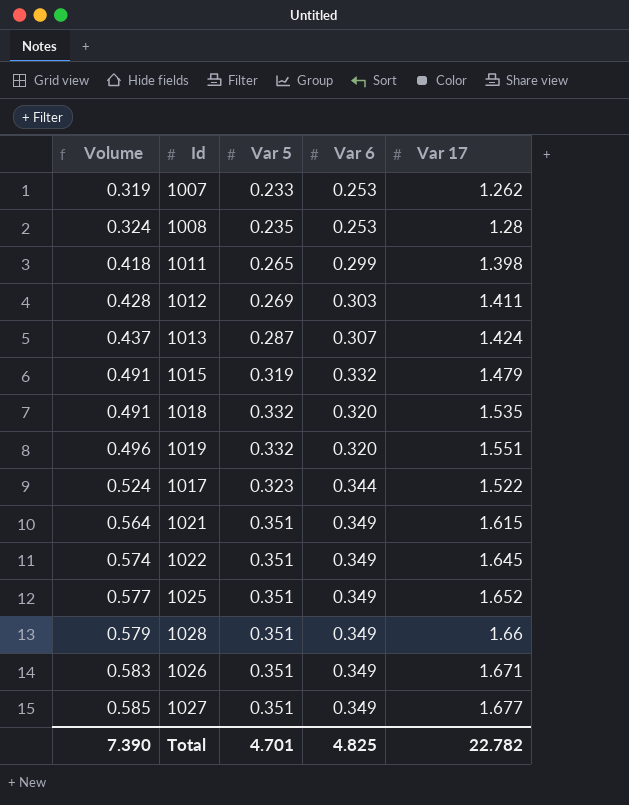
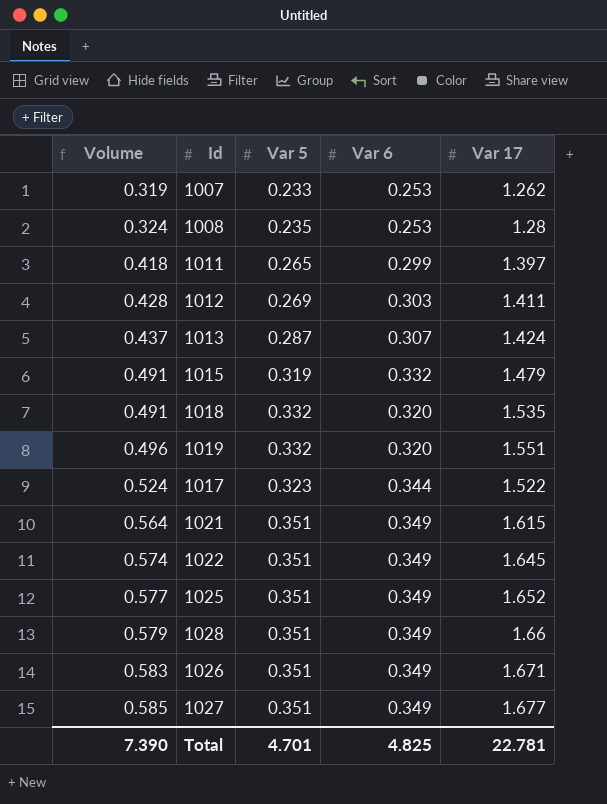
1011 | Var 17: 1.398 -> 1.397
Total | Var 17: 22.782 -> 22.781

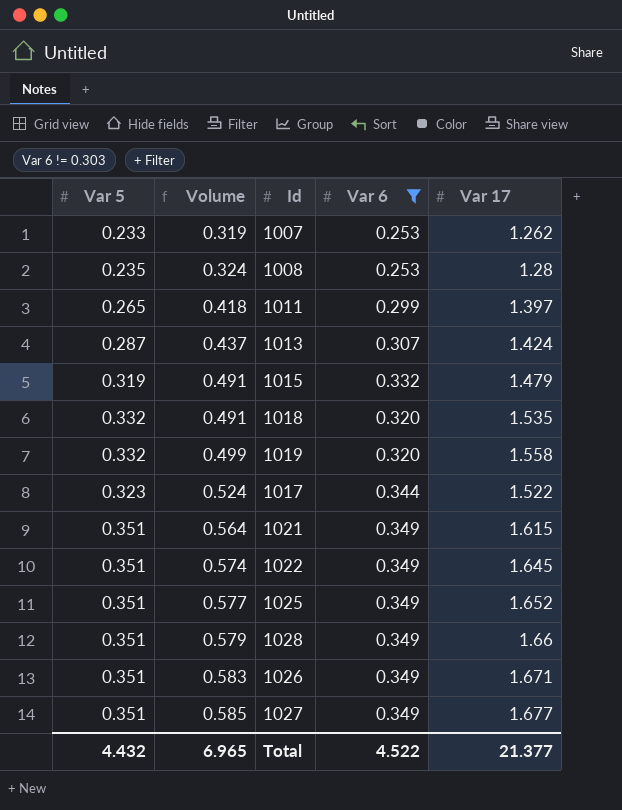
filter: none -> Var 6 != 0.303
column Var 5 | position: 3 -> 1
1019 | Volume: 0.496 -> 0.499
1019 | Var 17: 1.551 -> 1.558
Total | Var 5: 4.701 -> 4.432
Total | Volume: 7.390 -> 6.965
Total | Var 6: 4.825 -> 4.522
Total | Var 17: 22.781 -> 21.377

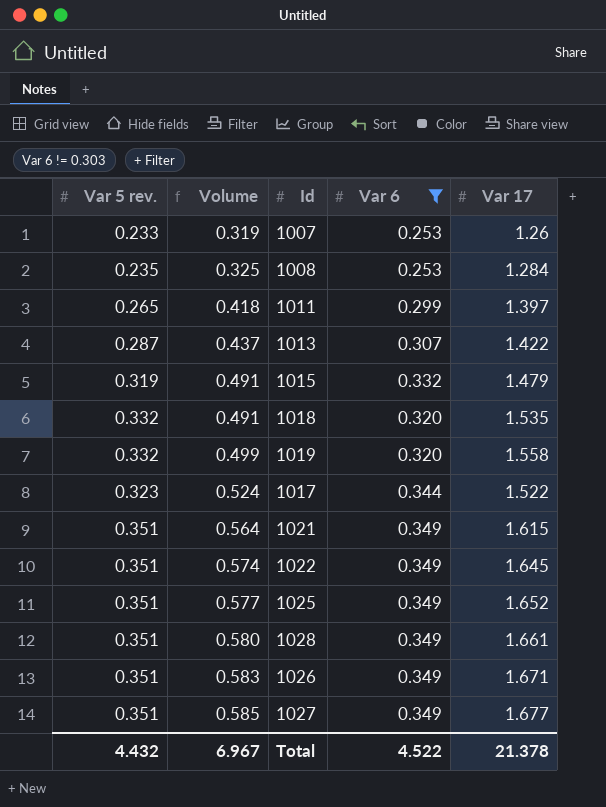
column name: Var 5 -> Var 5 rev.
1007 | Var 17: 1.262 -> 1.26
1008 | Volume: 0.324 -> 0.325
1008 | Var 17: 1.28 -> 1.284
1013 | Var 17: 1.424 -> 1.422
1028 | Volume: 0.579 -> 0.580
1028 | Var 17: 1.66 -> 1.661
Total | Volume: 6.965 -> 6.967
Total | Var 17: 21.377 -> 21.378

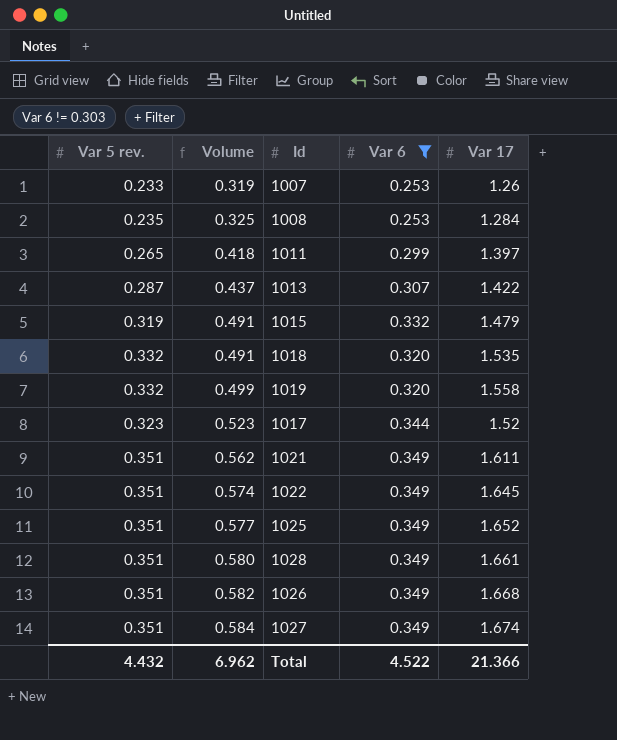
1017 | Volume: 0.524 -> 0.523
1017 | Var 17: 1.522 -> 1.52
1021 | Volume: 0.564 -> 0.562
1021 | Var 17: 1.615 -> 1.611
1026 | Volume: 0.583 -> 0.582
1026 | Var 17: 1.671 -> 1.668
1027 | Volume: 0.585 -> 0.584
1027 | Var 17: 1.677 -> 1.674
Total | Volume: 6.967 -> 6.962
Total | Var 17: 21.378 -> 21.366

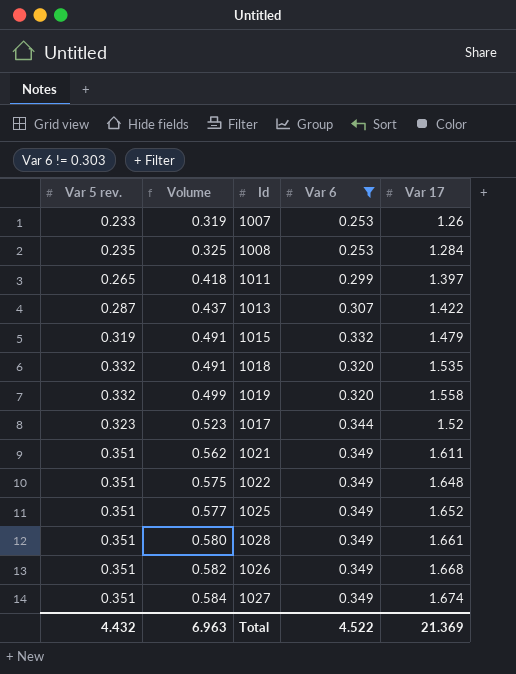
1022 | Volume: 0.574 -> 0.575
1022 | Var 17: 1.645 -> 1.648
Total | Volume: 6.962 -> 6.963
Total | Var 17: 21.366 -> 21.369

